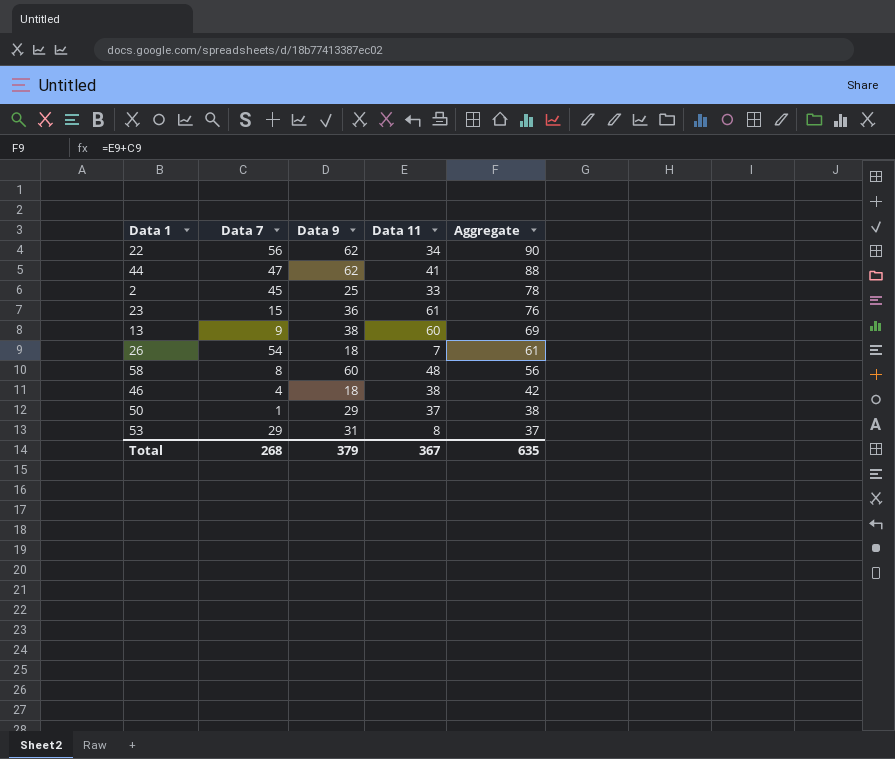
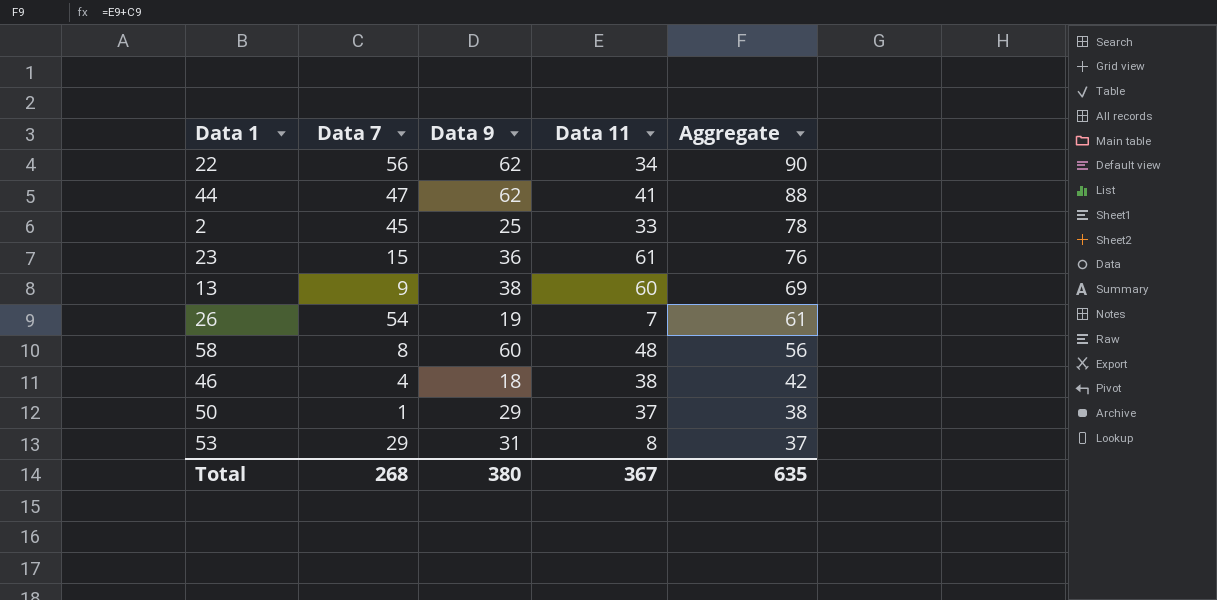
26 | Data 9: 18 -> 19
Total | Data 9: 379 -> 380

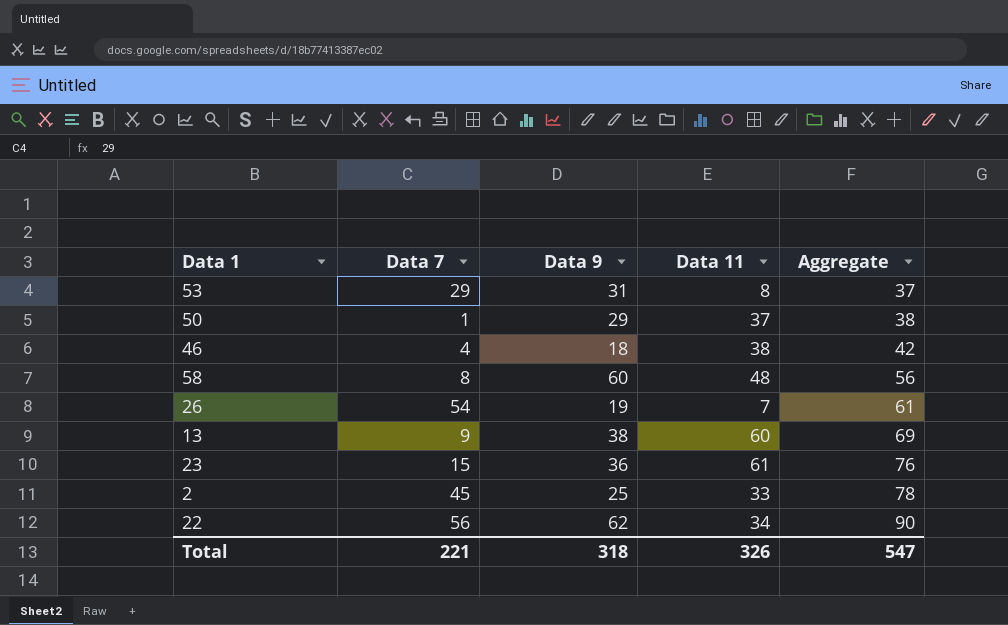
row order: Aggregate descending -> Aggregate ascending
row 44: 47 | 62 | 41 | 88 -> none
Total | Data 7: 268 -> 221
Total | Data 9: 380 -> 318
Total | Data 11: 367 -> 326
Total | Aggregate: 635 -> 547

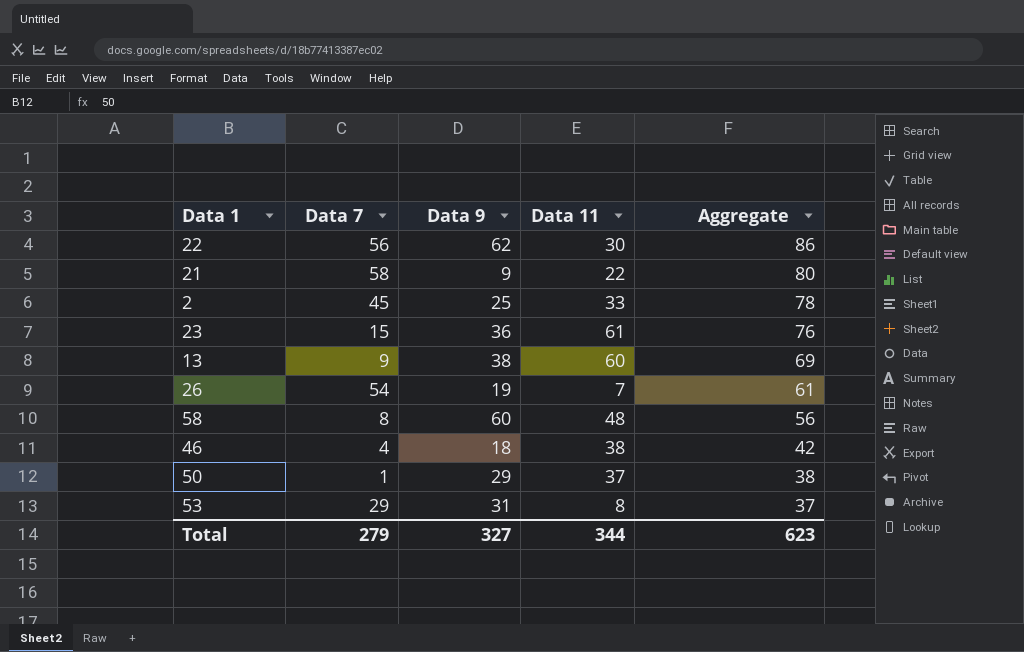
row order: Aggregate ascending -> Aggregate descending
22 | Data 11: 34 -> 30
22 | Aggregate: 90 -> 86
row 21: none -> 58 | 9 | 22 | 80
Total | Data 7: 221 -> 279
Total | Data 9: 318 -> 327
Total | Data 11: 326 -> 344
Total | Aggregate: 547 -> 623

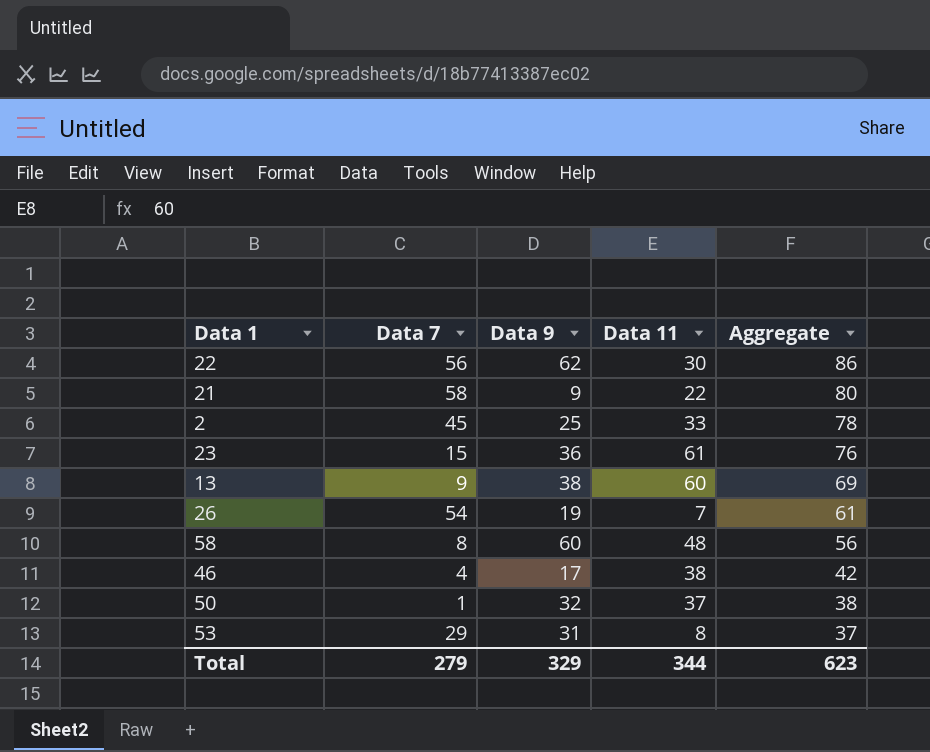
46 | Data 9: 18 -> 17
50 | Data 9: 29 -> 32
Total | Data 9: 327 -> 329

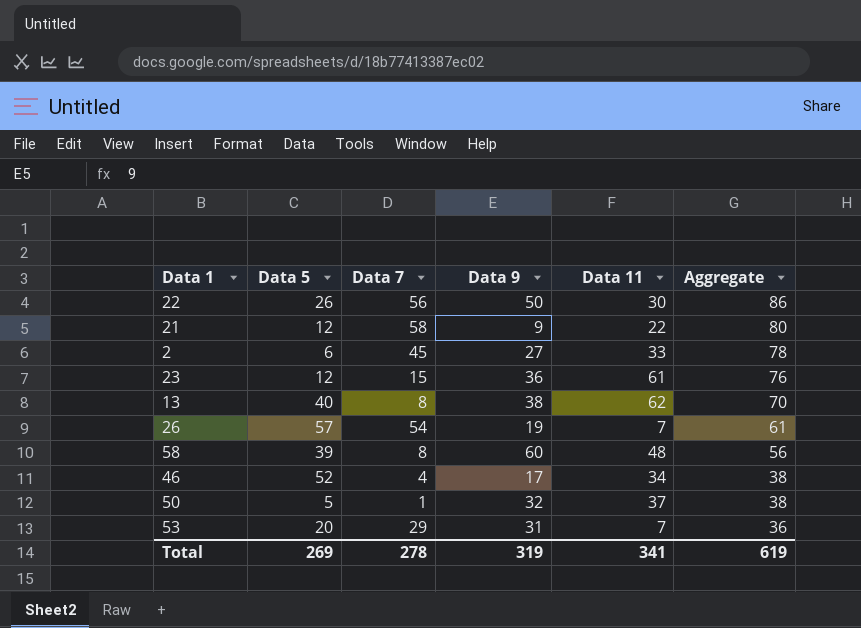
column Data 5 | position: none -> 2
22 | Data 9: 62 -> 50
2 | Data 9: 25 -> 27
13 | Data 7: 9 -> 8
13 | Data 11: 60 -> 62
13 | Aggregate: 69 -> 70
46 | Data 11: 38 -> 34
46 | Aggregate: 42 -> 38
53 | Data 11: 8 -> 7
53 | Aggregate: 37 -> 36
Total | Data 7: 279 -> 278
Total | Data 9: 329 -> 319
Total | Data 11: 344 -> 341
Total | Aggregate: 623 -> 619

